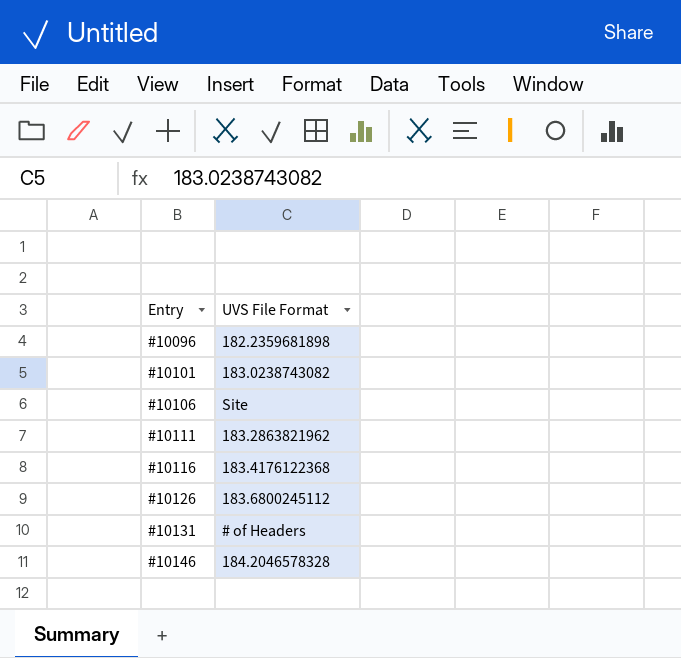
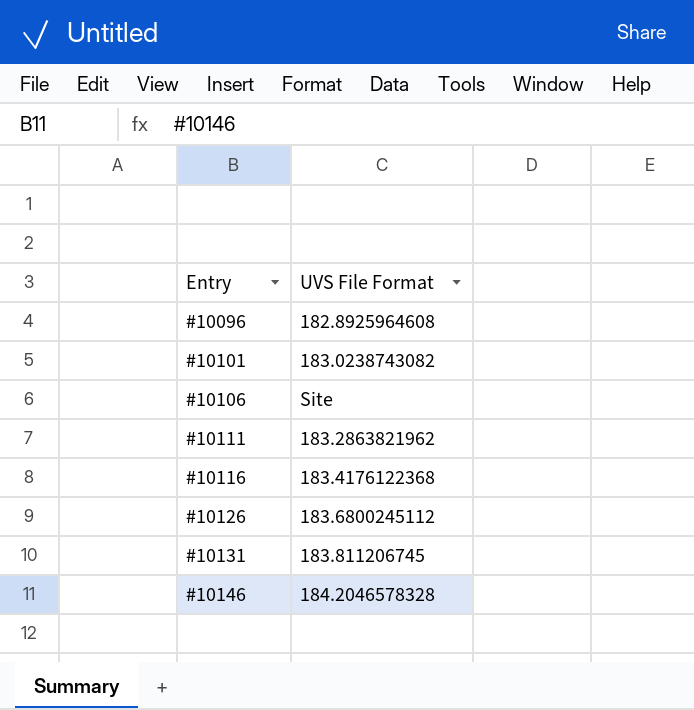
#10096 | UVS File Format: 182.2359681898 -> 182.8925964608
#10131 | UVS File Format: # of Headers -> 183.811206745

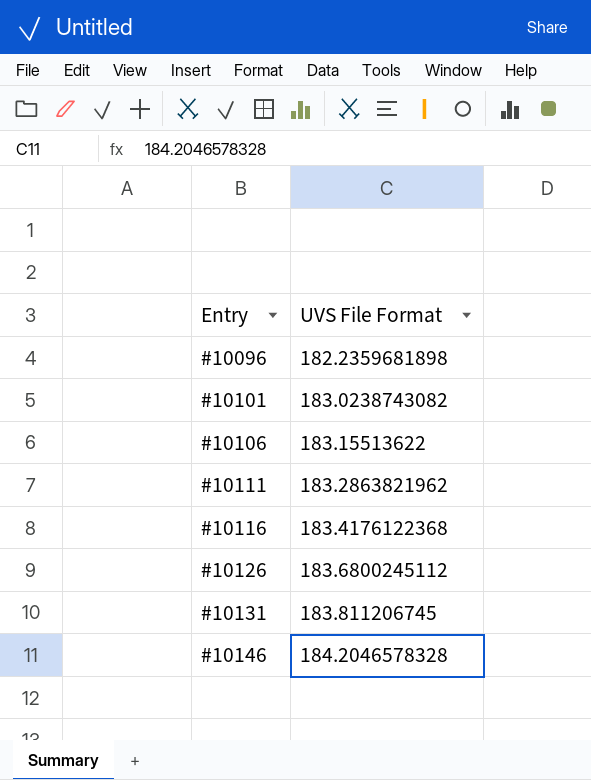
#10096 | UVS File Format: 182.8925964608 -> 182.2359681898
#10106 | UVS File Format: Site -> 183.15513622

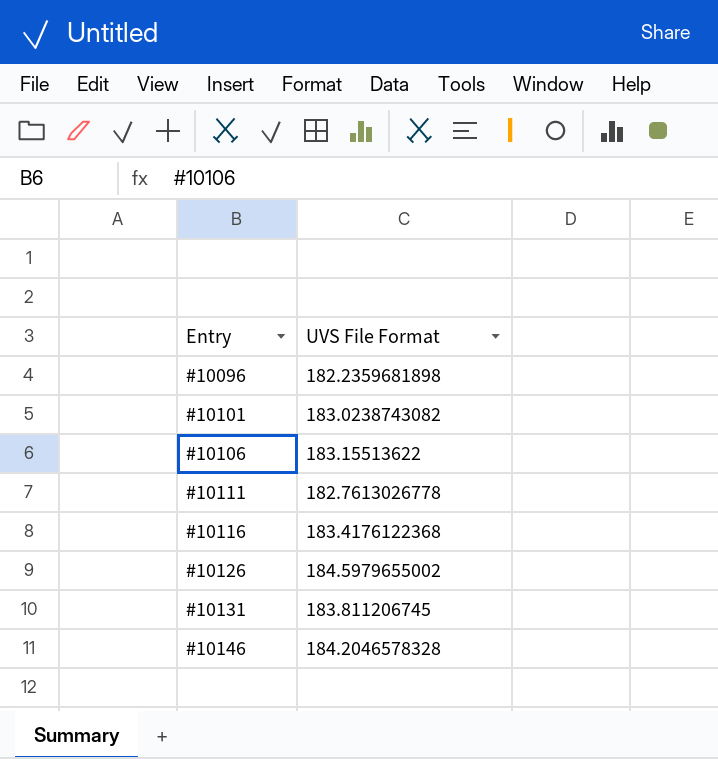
#10111 | UVS File Format: 183.2863821962 -> 182.7613026778
#10126 | UVS File Format: 183.6800245112 -> 184.5979655002

